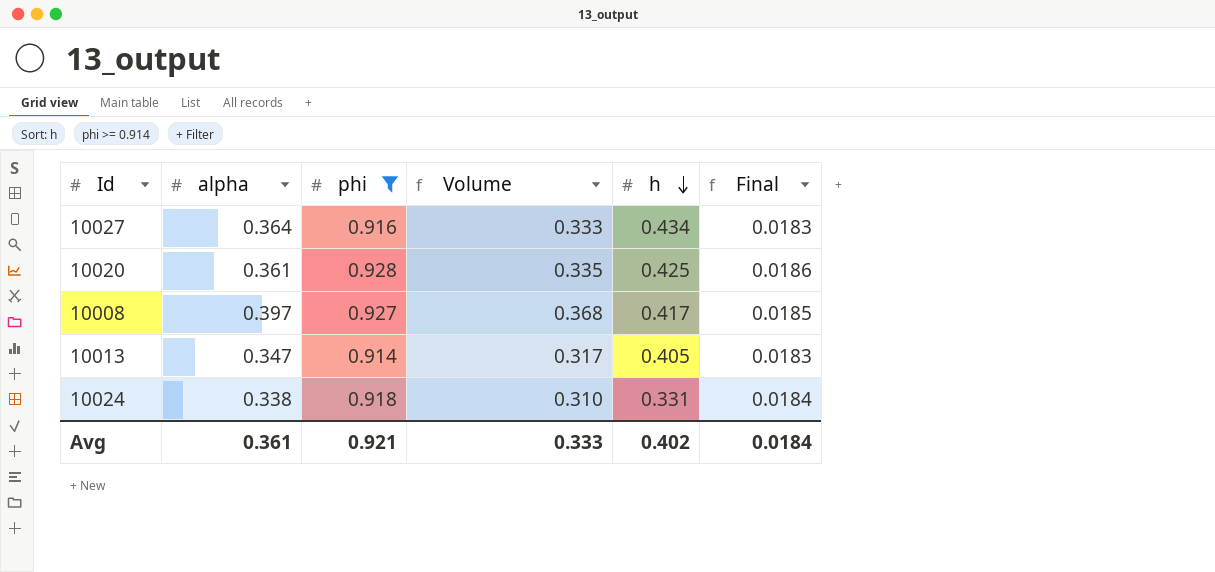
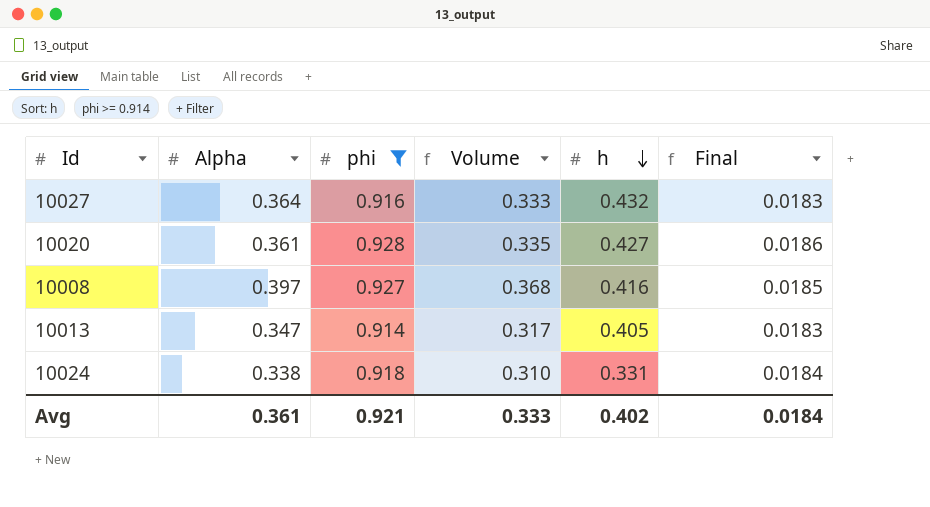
column name: alpha -> Alpha
10027 | h: 0.434 -> 0.432
10020 | h: 0.425 -> 0.427
10008 | h: 0.417 -> 0.416

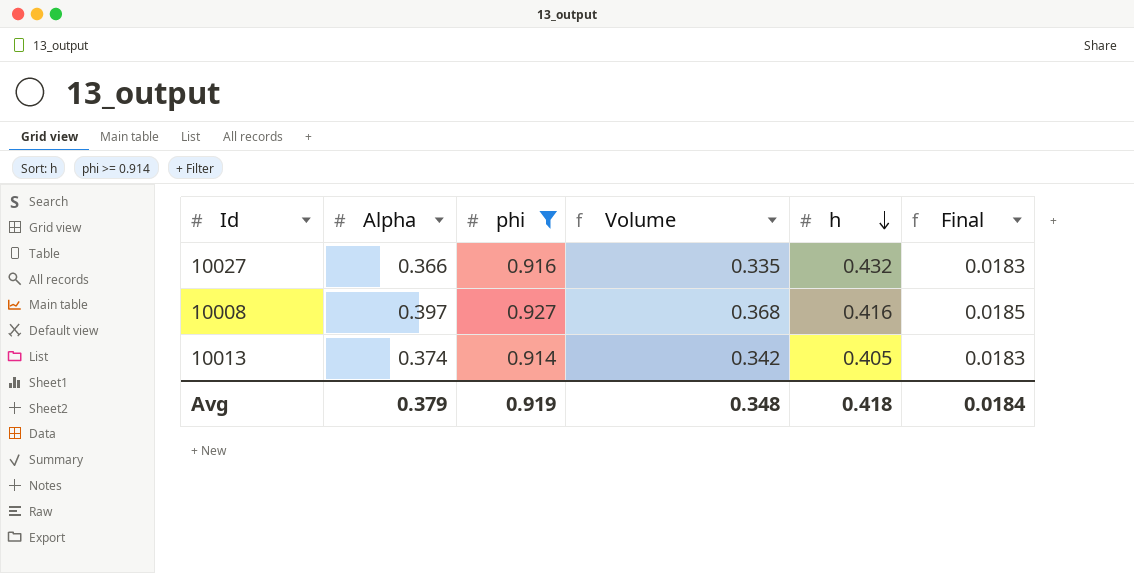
row 10020: 0.361 | 0.928 | 0.335 | 0.427 | 0.0186 -> none
row 10024: 0.338 | 0.918 | 0.310 | 0.331 | 0.0184 -> none
10027 | Alpha: 0.364 -> 0.366
10027 | Volume: 0.333 -> 0.335
10013 | Alpha: 0.347 -> 0.374
10013 | Volume: 0.317 -> 0.342
Avg | Alpha: 0.361 -> 0.379
Avg | phi: 0.921 -> 0.919
Avg | Volume: 0.333 -> 0.348
Avg | h: 0.402 -> 0.418

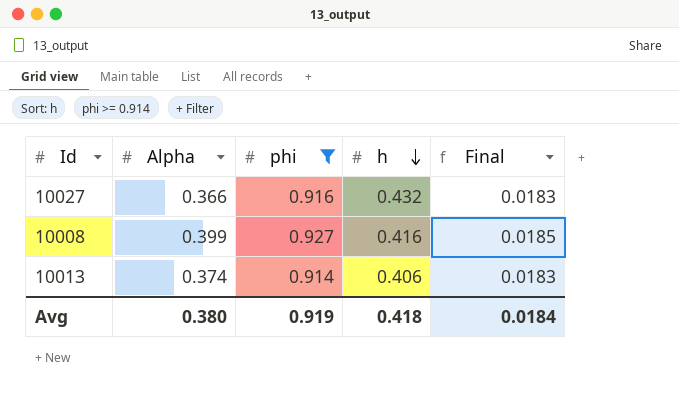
column Volume | formula: [Alpha] * [phi] -> none
10008 | Alpha: 0.397 -> 0.399
10013 | h: 0.405 -> 0.406
Avg | Alpha: 0.379 -> 0.380

